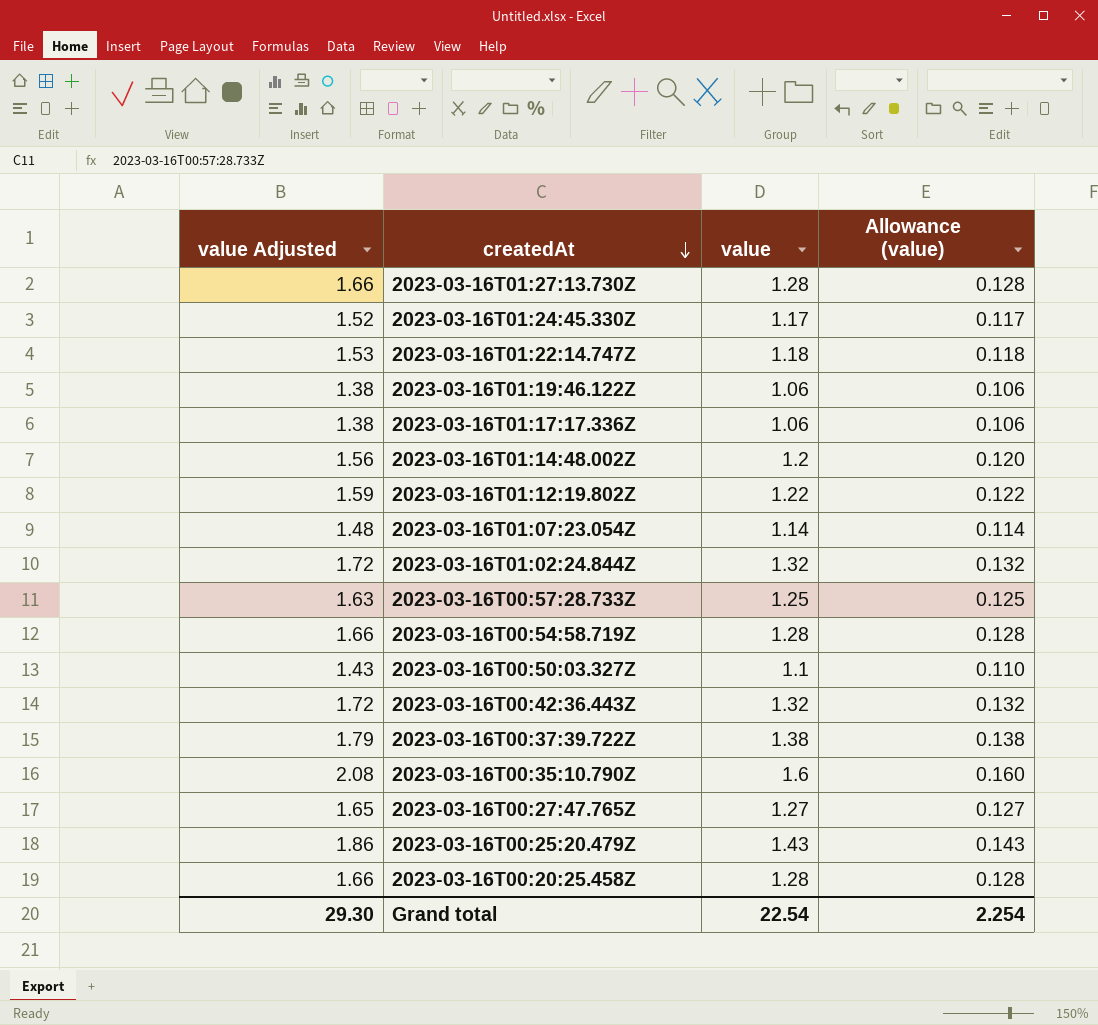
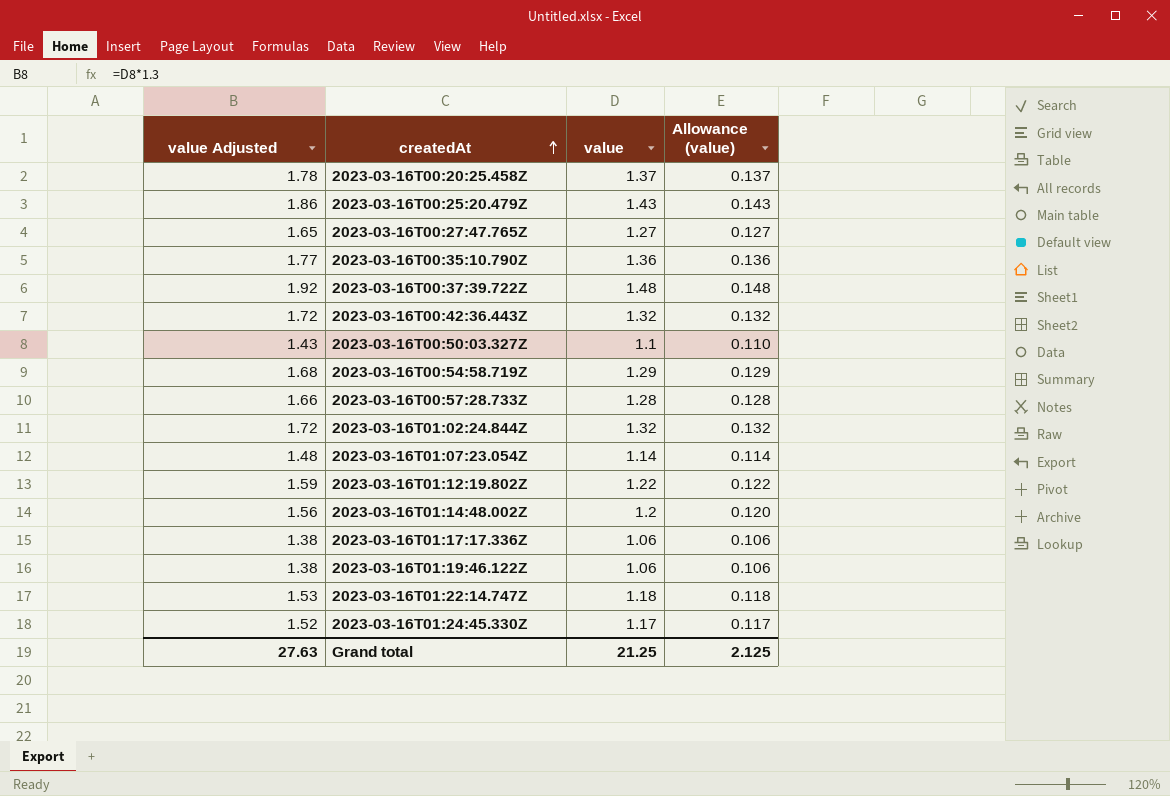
row order: createdAt descending -> createdAt ascending
row 2023-03-16T01:27:13.730Z: 1.66 | 1.28 | 0.128 -> none
2023-03-16T00:20:25.458Z | value Adjusted: 1.66 -> 1.78
2023-03-16T00:20:25.458Z | value: 1.28 -> 1.37
2023-03-16T00:20:25.458Z | Allowance (value): 0.128 -> 0.137
2023-03-16T00:35:10.790Z | value Adjusted: 2.08 -> 1.77
2023-03-16T00:35:10.790Z | value: 1.6 -> 1.36
2023-03-16T00:35:10.790Z | Allowance (value): 0.160 -> 0.136
2023-03-16T00:37:39.722Z | value Adjusted: 1.79 -> 1.92
2023-03-16T00:37:39.722Z | value: 1.38 -> 1.48
2023-03-16T00:37:39.722Z | Allowance (value): 0.138 -> 0.148
2023-03-16T00:54:58.719Z | value Adjusted: 1.66 -> 1.68
2023-03-16T00:54:58.719Z | value: 1.28 -> 1.29
2023-03-16T00:54:58.719Z | Allowance (value): 0.128 -> 0.129
2023-03-16T00:57:28.733Z | value Adjusted: 1.63 -> 1.66
2023-03-16T00:57:28.733Z | value: 1.25 -> 1.28
2023-03-16T00:57:28.733Z | Allowance (value): 0.125 -> 0.128
Grand total | value Adjusted: 29.30 -> 27.63
Grand total | value: 22.54 -> 21.25
Grand total | Allowance (value): 2.254 -> 2.125

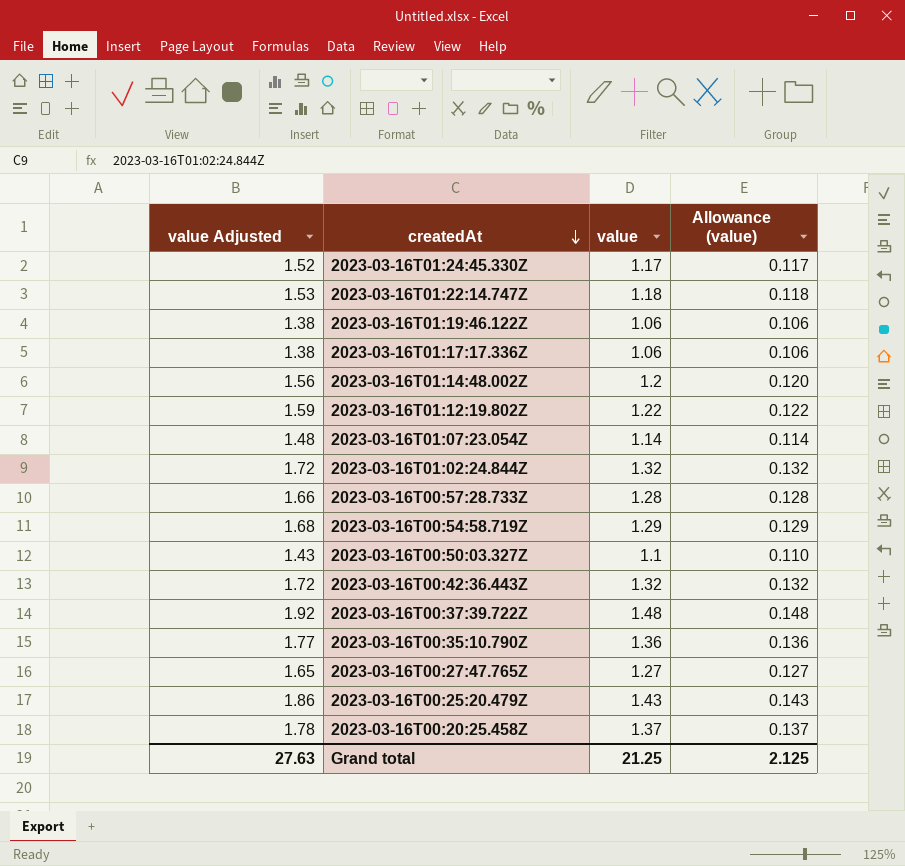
row order: createdAt ascending -> createdAt descending

